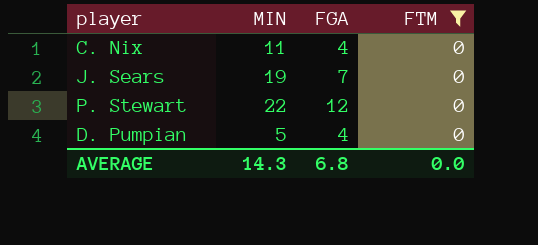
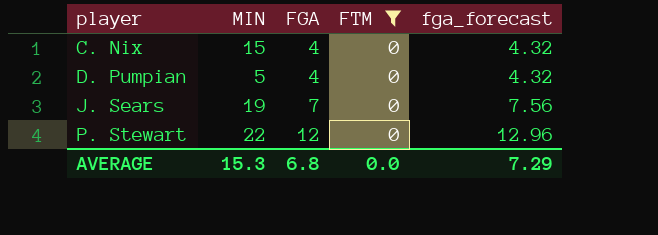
row order: none -> player ascending
column fga_forecast | formula: none -> [FGA] * 1.08
C. Nix | MIN: 11 -> 15
AVERAGE | MIN: 14.3 -> 15.3

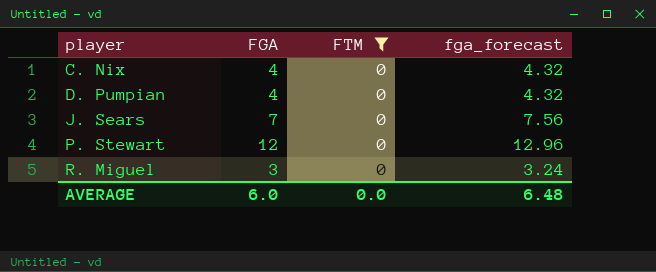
column MIN | position: 2 -> none
row R. Miguel: none -> 3 | 0 | 3.24
AVERAGE | FGA: 6.8 -> 6.0
AVERAGE | fga_forecast: 7.29 -> 6.48

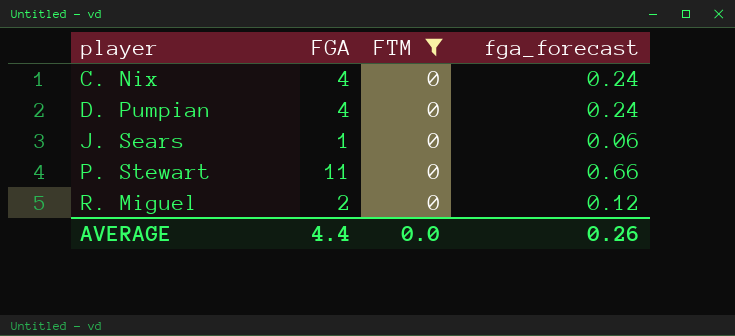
column fga_forecast | formula: [FGA] * 1.08 -> [FGA] * 0.06
J. Sears | FGA: 7 -> 1
P. Stewart | FGA: 12 -> 11
R. Miguel | FGA: 3 -> 2
AVERAGE | FGA: 6.0 -> 4.4
AVERAGE | fga_forecast: 6.48 -> 0.26

